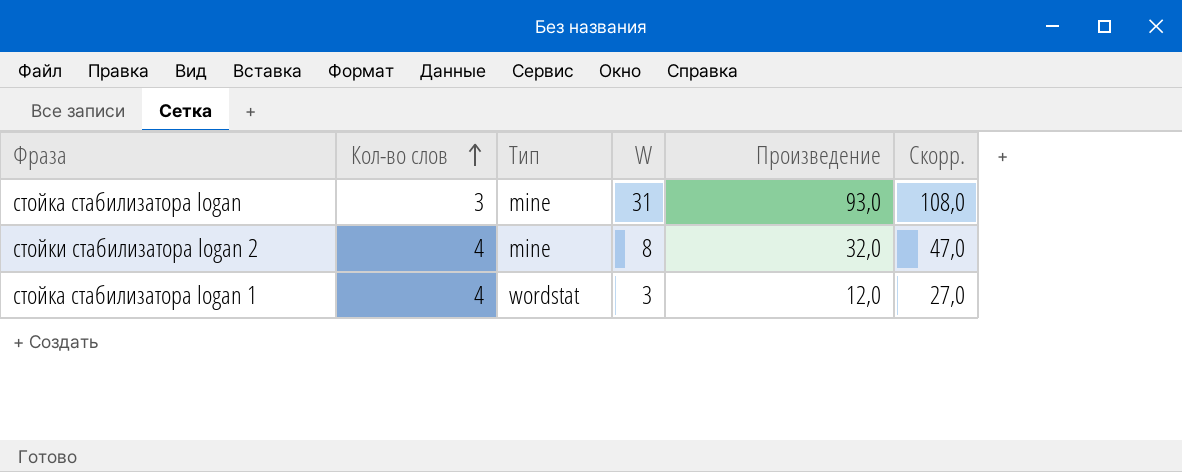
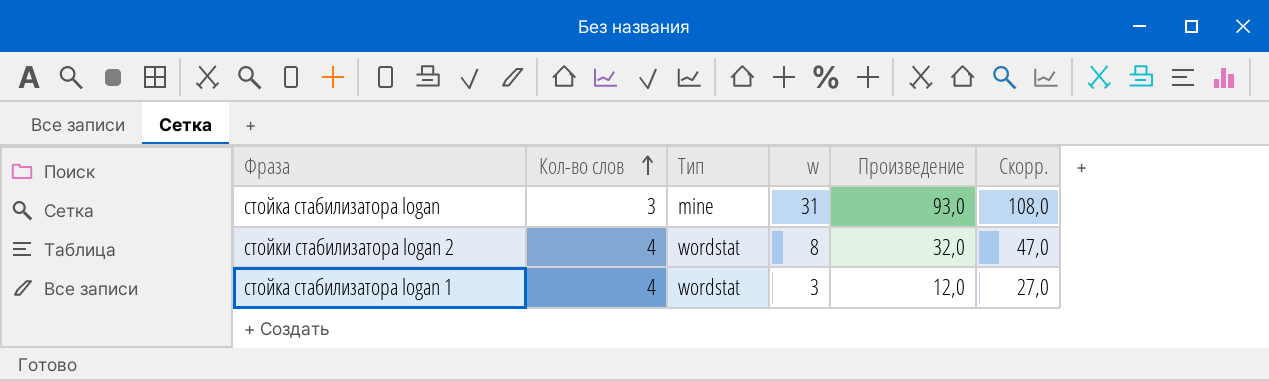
column name: W -> w
стойки стабилизатора logan 2 | Тип: mine -> wordstat

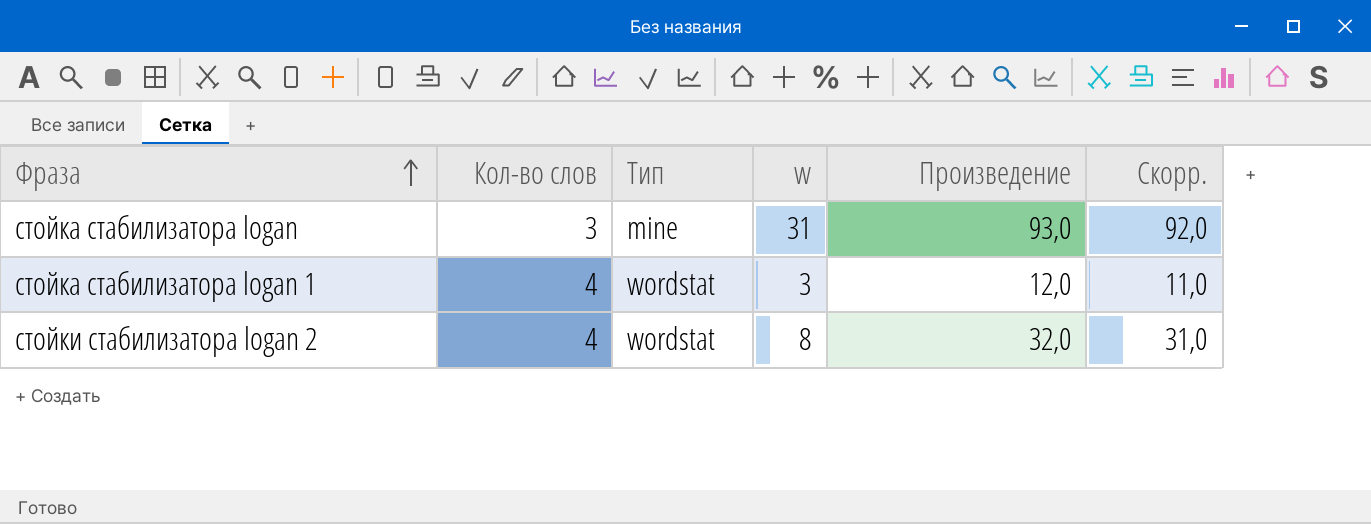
row order: Кол-во слов ascending -> Фраза ascending
column Скорр. | formula: [Произведение] + 15 -> [Произведение] - 1

